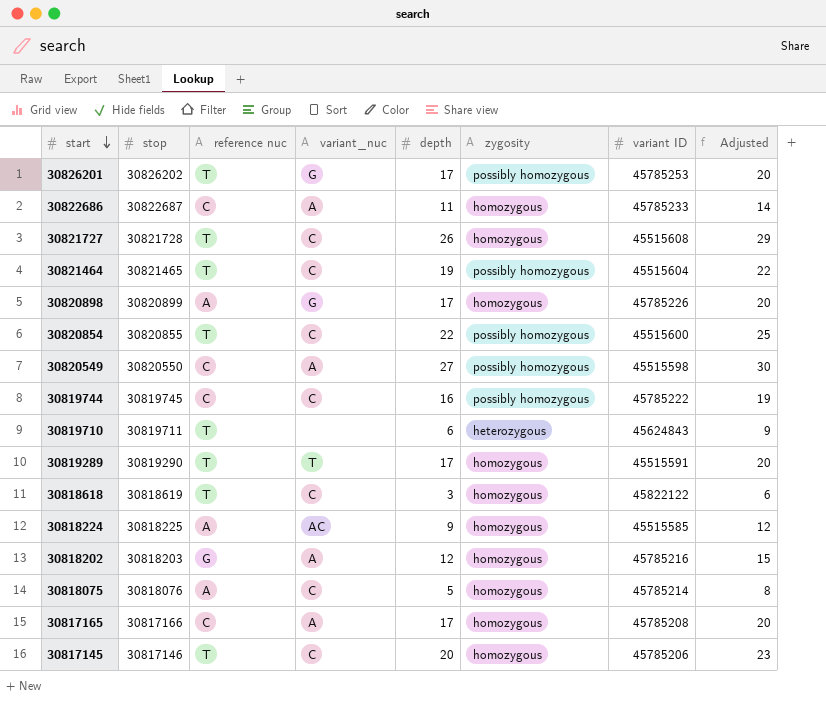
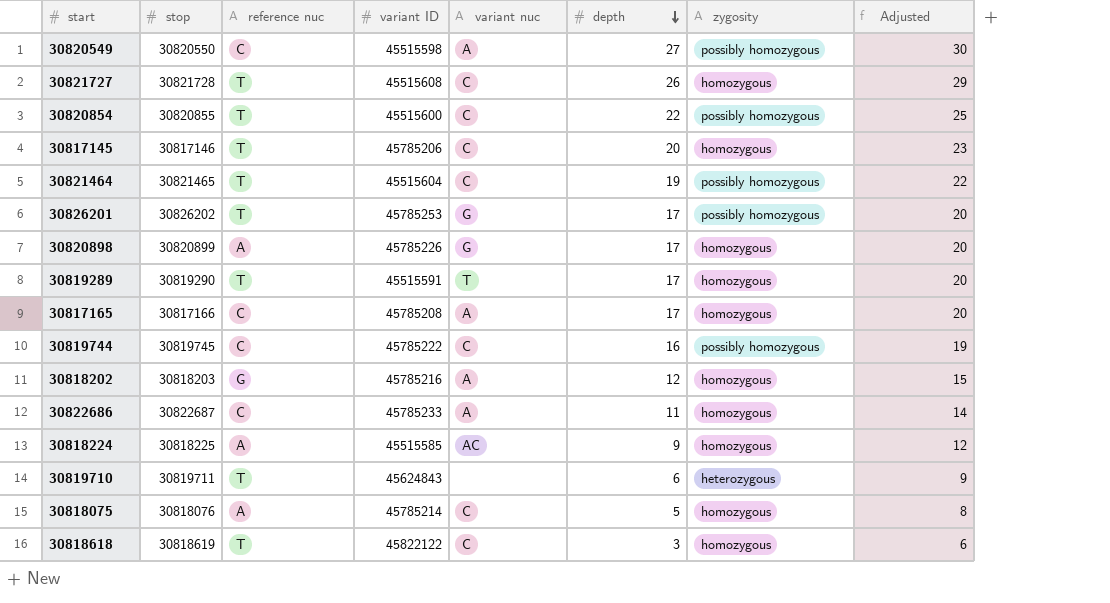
row order: start descending -> depth descending
column variant ID | position: 7 -> 4
column name: variant_nuc -> variant nuc

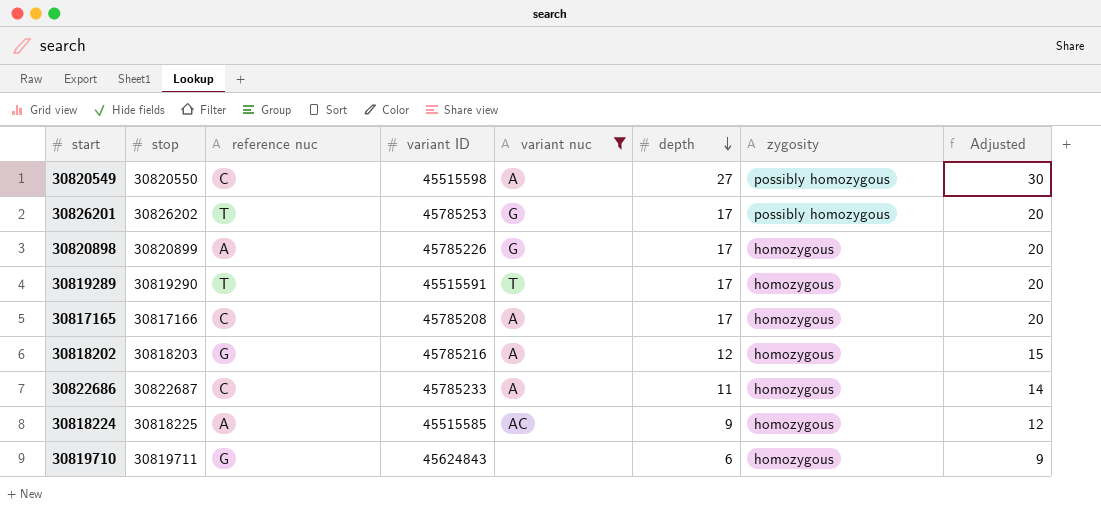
filter: none -> variant nuc != C
30819710 | reference nuc: T -> G
30819710 | zygosity: heterozygous -> homozygous

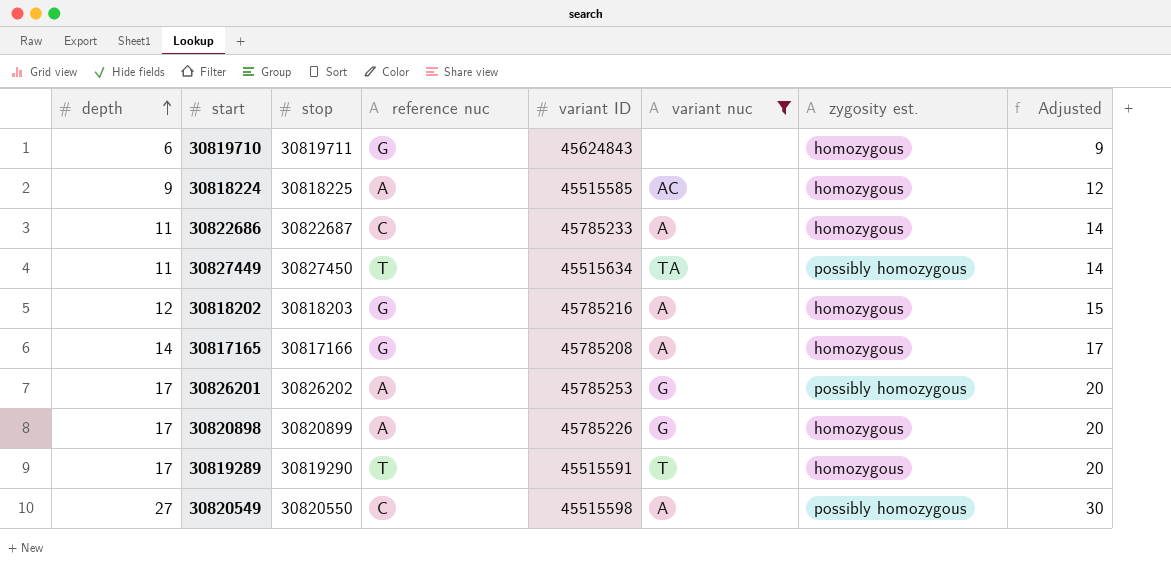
row order: depth descending -> depth ascending
column depth | position: 6 -> 1
column name: zygosity -> zygosity est.
row 30827449: none -> 11 | 30827450 | T | 45515634 | TA | possibly homozygous | 14
30817165 | depth: 17 -> 14
30817165 | reference nuc: C -> G
30817165 | Adjusted: 20 -> 17
30826201 | reference nuc: T -> A

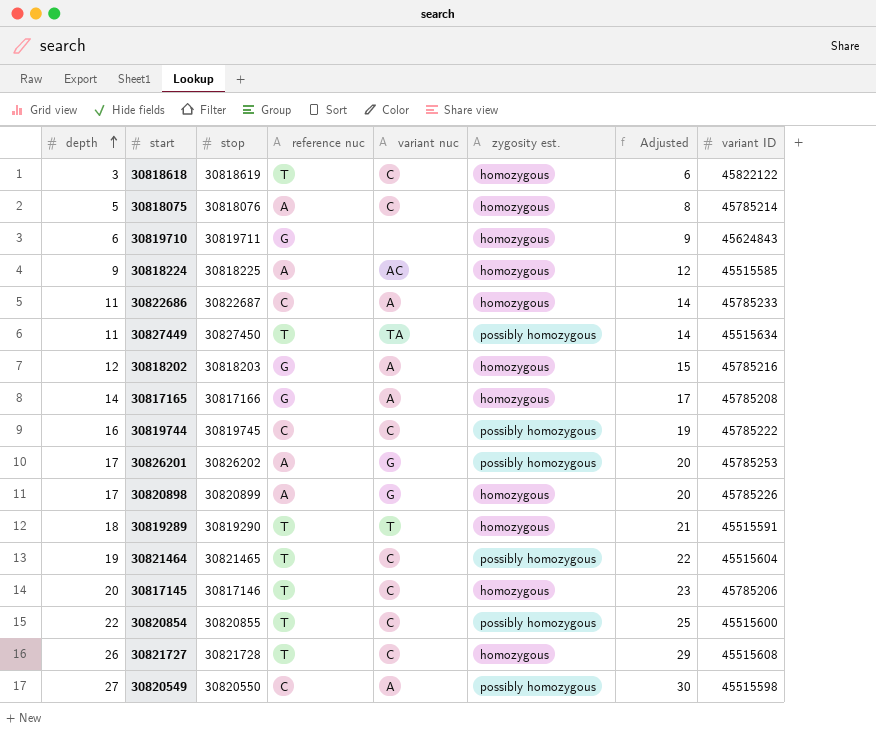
filter: variant nuc != C -> none
column variant ID | position: 5 -> 8
30819289 | depth: 17 -> 18
30819289 | Adjusted: 20 -> 21

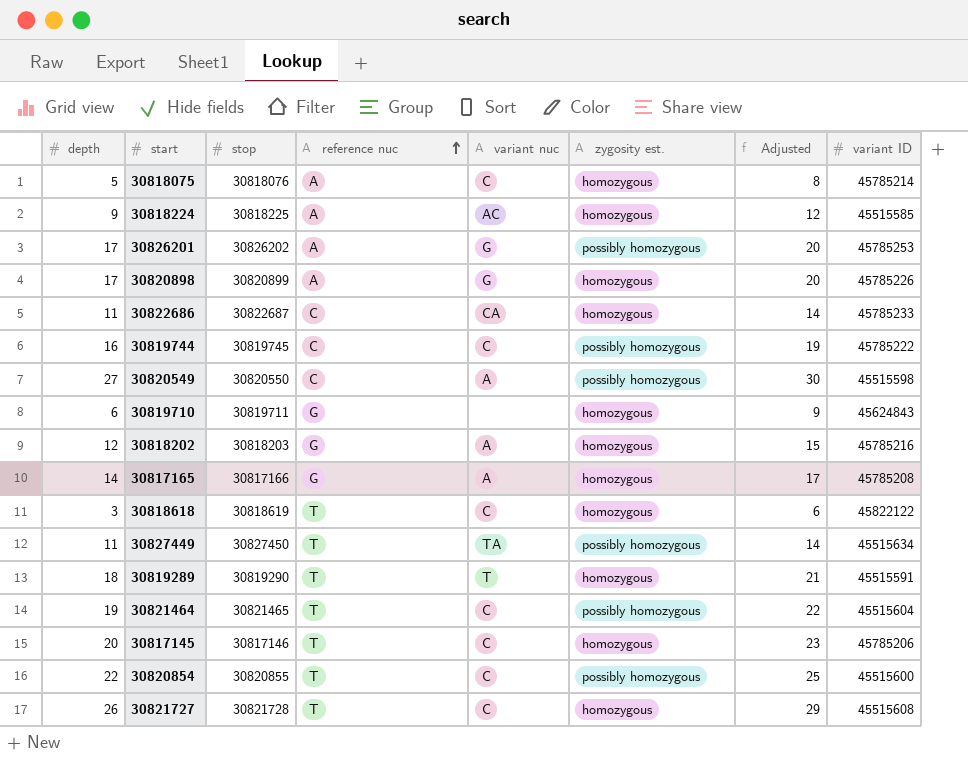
row order: depth ascending -> reference nuc ascending
30822686 | variant nuc: A -> CA

